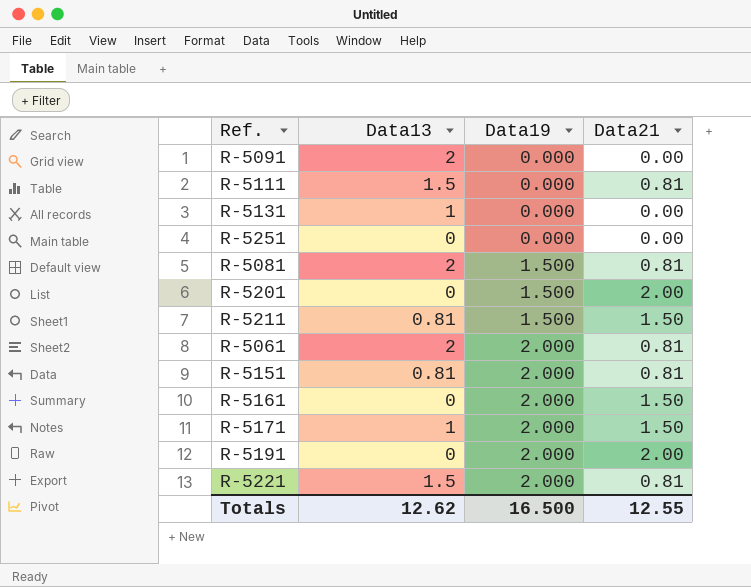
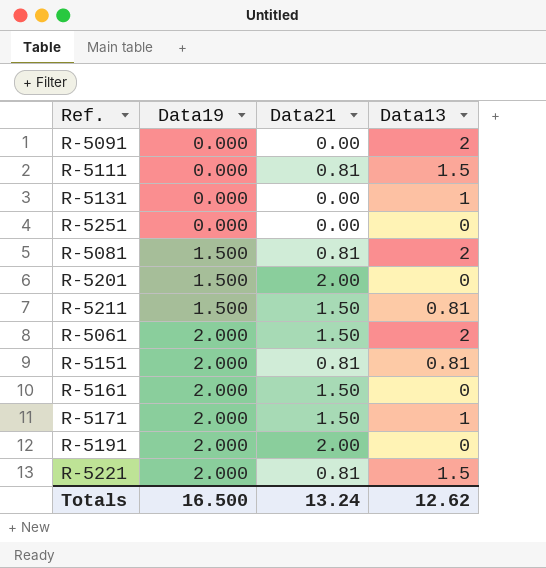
column Data13 | position: 2 -> 4
R-5061 | Data21: 0.81 -> 1.50
Totals | Data21: 12.55 -> 13.24

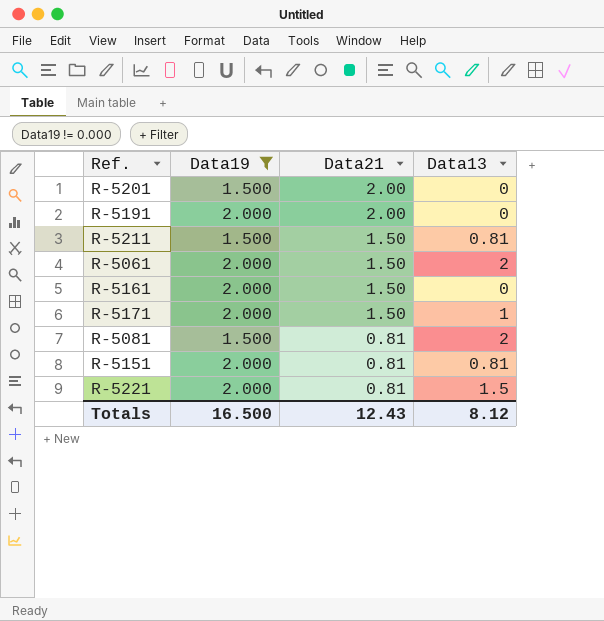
filter: none -> Data19 != 0.000
row order: Data19 ascending -> Data21 descending
Totals | Data21: 13.24 -> 12.43
Totals | Data13: 12.62 -> 8.12

